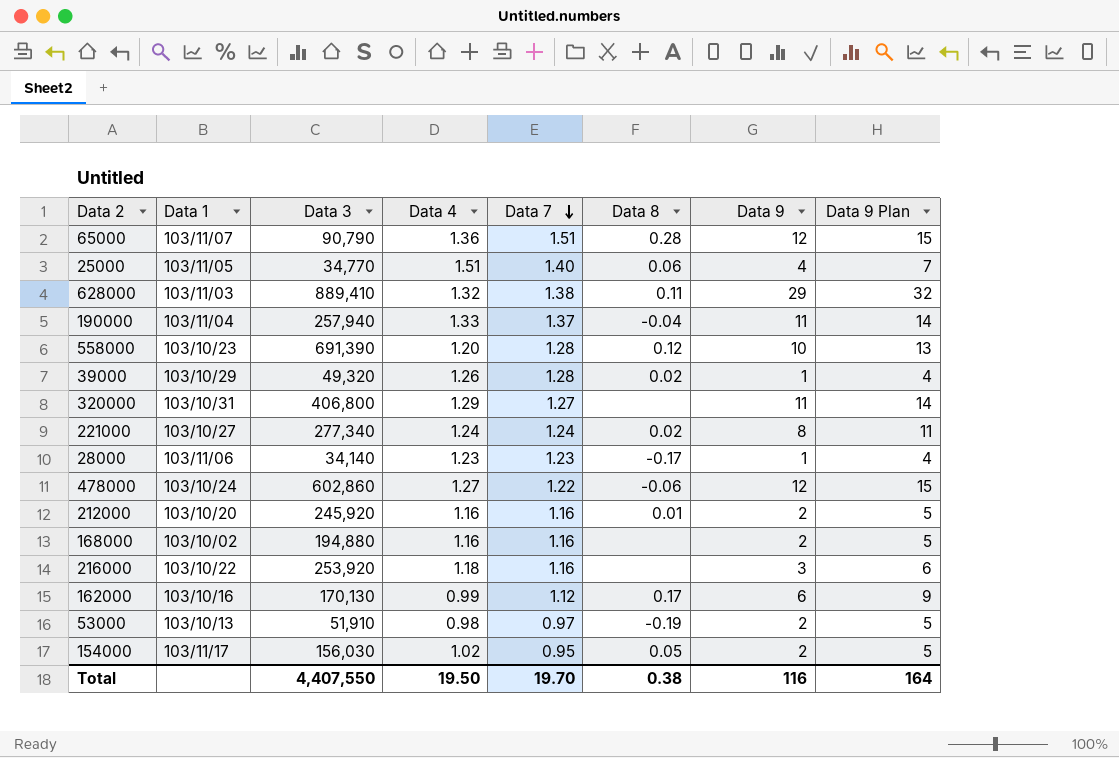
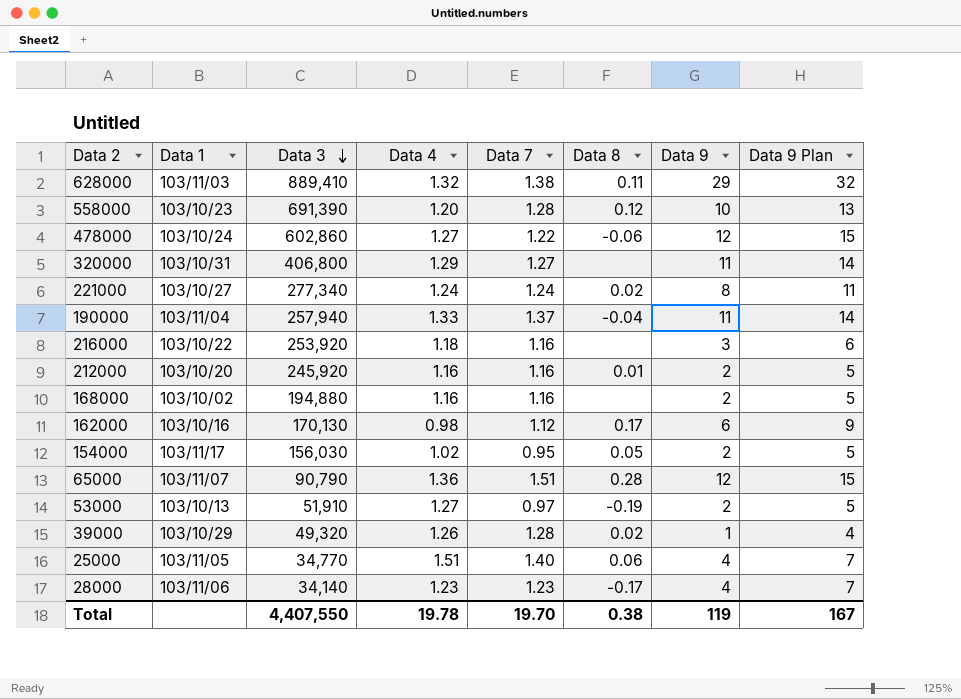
row order: Data 7 descending -> Data 3 descending
162000 | Data 4: 0.99 -> 0.98
53000 | Data 4: 0.98 -> 1.27
28000 | Data 9: 1 -> 4
28000 | Data 9 Plan: 4 -> 7
Total | Data 4: 19.50 -> 19.78
Total | Data 9: 116 -> 119
Total | Data 9 Plan: 164 -> 167

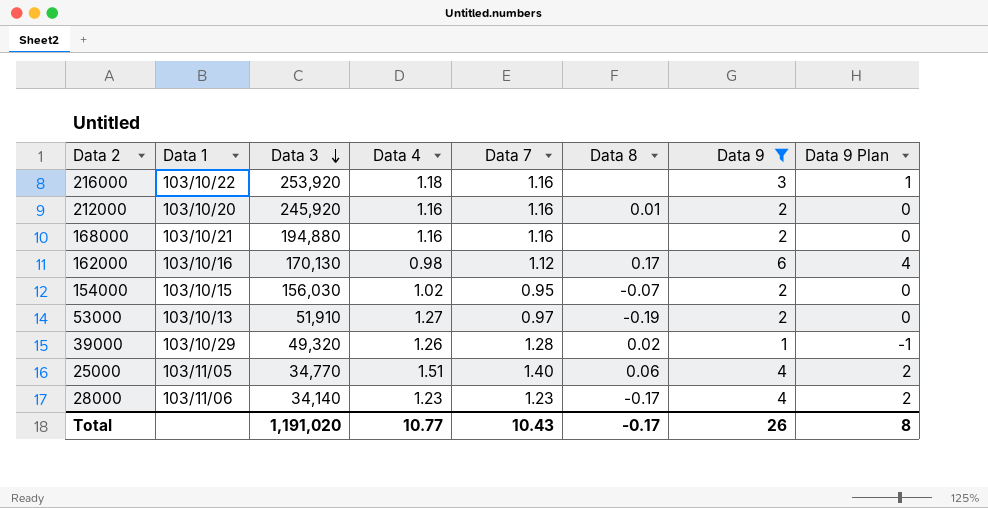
filter: none -> Data 9 <= 6
column Data 9 Plan | formula: [Data 9] + 3 -> [Data 9] - 2
168000 | Data 1: 103/10/02 -> 103/10/21
154000 | Data 1: 103/11/17 -> 103/10/15
154000 | Data 8: 0.05 -> -0.07
Total | Data 3: 4,407,550 -> 1,191,020
Total | Data 4: 19.78 -> 10.77
Total | Data 7: 19.70 -> 10.43
Total | Data 8: 0.38 -> -0.17
Total | Data 9: 119 -> 26
Total | Data 9 Plan: 167 -> 8

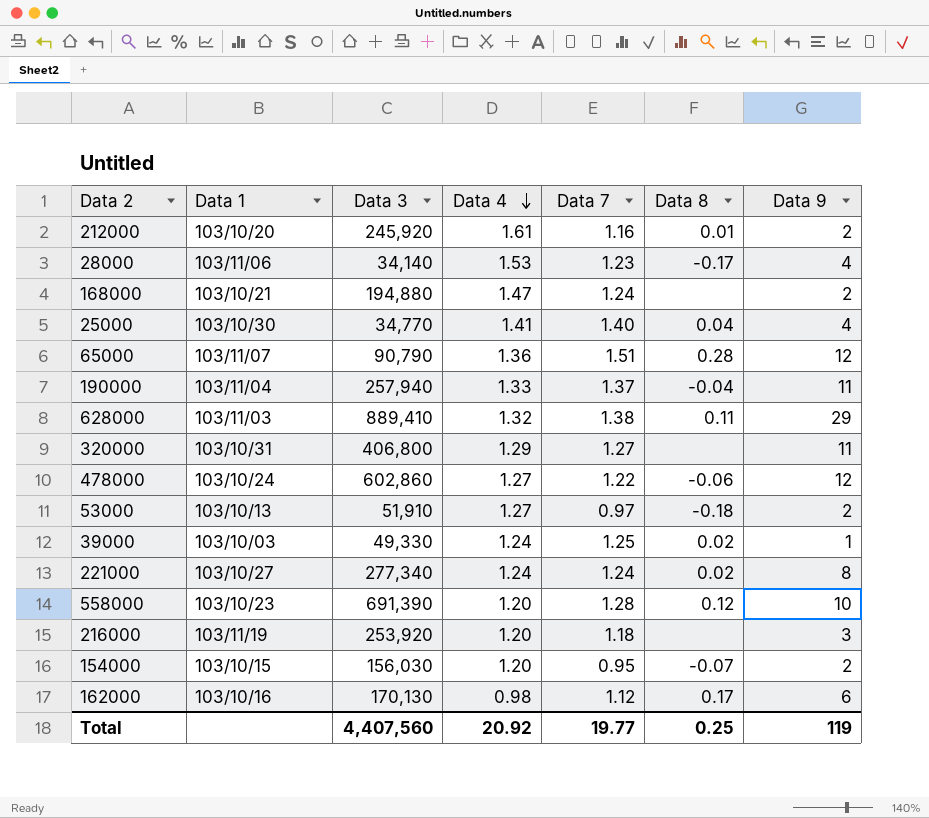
filter: Data 9 <= 6 -> none
row order: Data 3 descending -> Data 4 descending
column Data 9 Plan | formula: [Data 9] - 2 -> none
212000 | Data 4: 1.16 -> 1.61
28000 | Data 4: 1.23 -> 1.53
168000 | Data 4: 1.16 -> 1.47
168000 | Data 7: 1.16 -> 1.24
25000 | Data 1: 103/11/05 -> 103/10/30
25000 | Data 4: 1.51 -> 1.41
25000 | Data 8: 0.06 -> 0.04
53000 | Data 8: -0.19 -> -0.18
39000 | Data 1: 103/10/29 -> 103/10/03
39000 | Data 3: 49,320 -> 49,330
39000 | Data 4: 1.26 -> 1.24
39000 | Data 7: 1.28 -> 1.25
216000 | Data 1: 103/10/22 -> 103/11/19
216000 | Data 4: 1.18 -> 1.20
216000 | Data 7: 1.16 -> 1.18
154000 | Data 4: 1.02 -> 1.20
Total | Data 3: 1,191,020 -> 4,407,560
Total | Data 4: 10.77 -> 20.92
Total | Data 7: 10.43 -> 19.77
Total | Data 8: -0.17 -> 0.25
Total | Data 9: 26 -> 119

